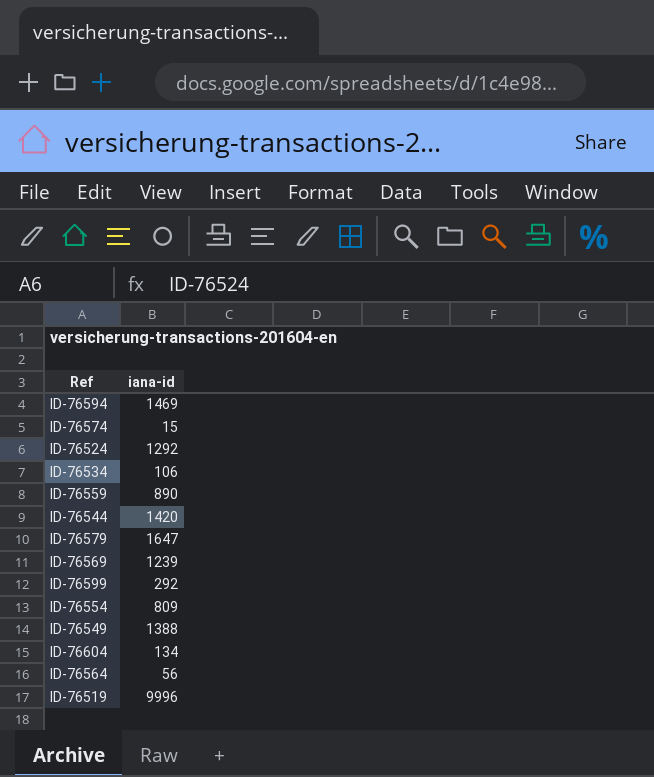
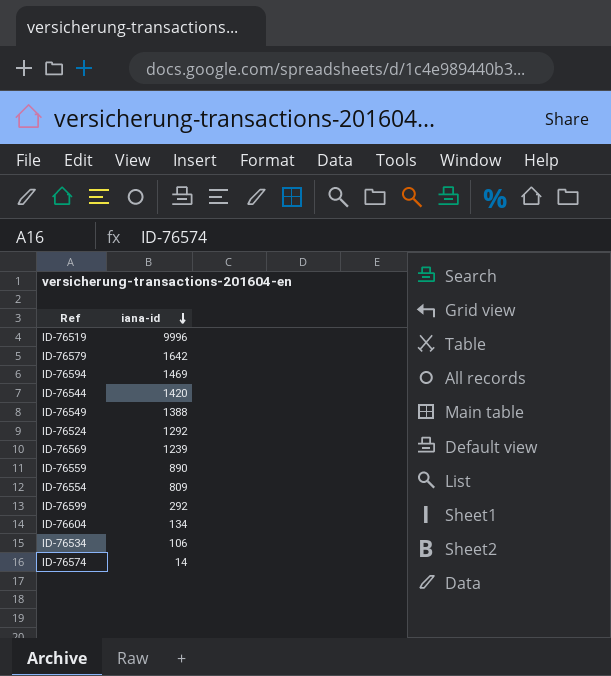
row order: none -> iana-id descending
row ID-76564: 56 -> none
ID-76579 | iana-id: 1647 -> 1642
ID-76574 | iana-id: 15 -> 14

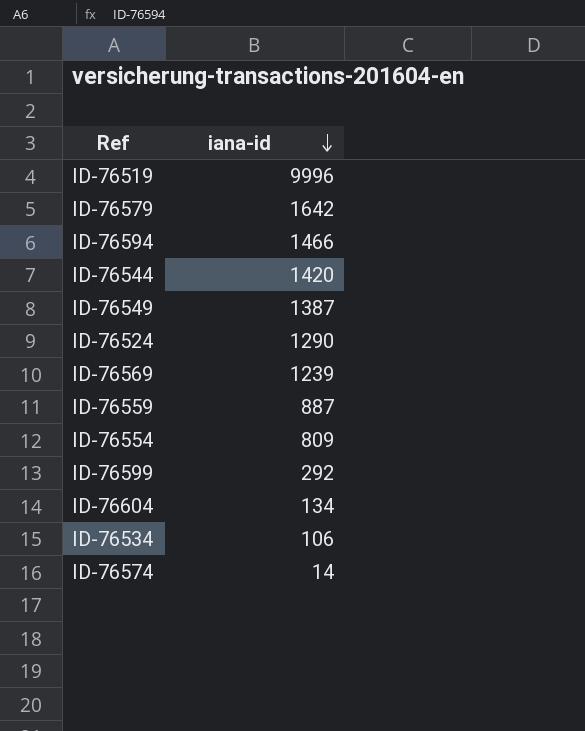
ID-76594 | iana-id: 1469 -> 1466
ID-76549 | iana-id: 1388 -> 1387
ID-76524 | iana-id: 1292 -> 1290
ID-76559 | iana-id: 890 -> 887

